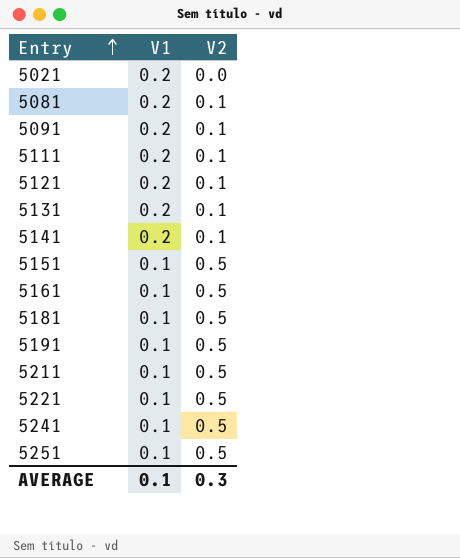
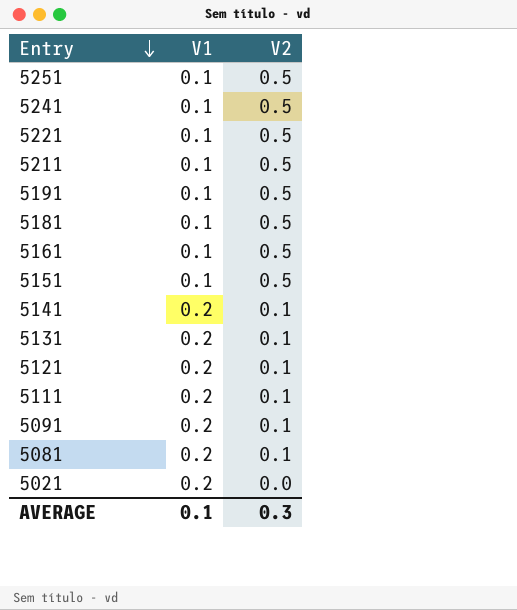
row order: Entry ascending -> Entry descending

